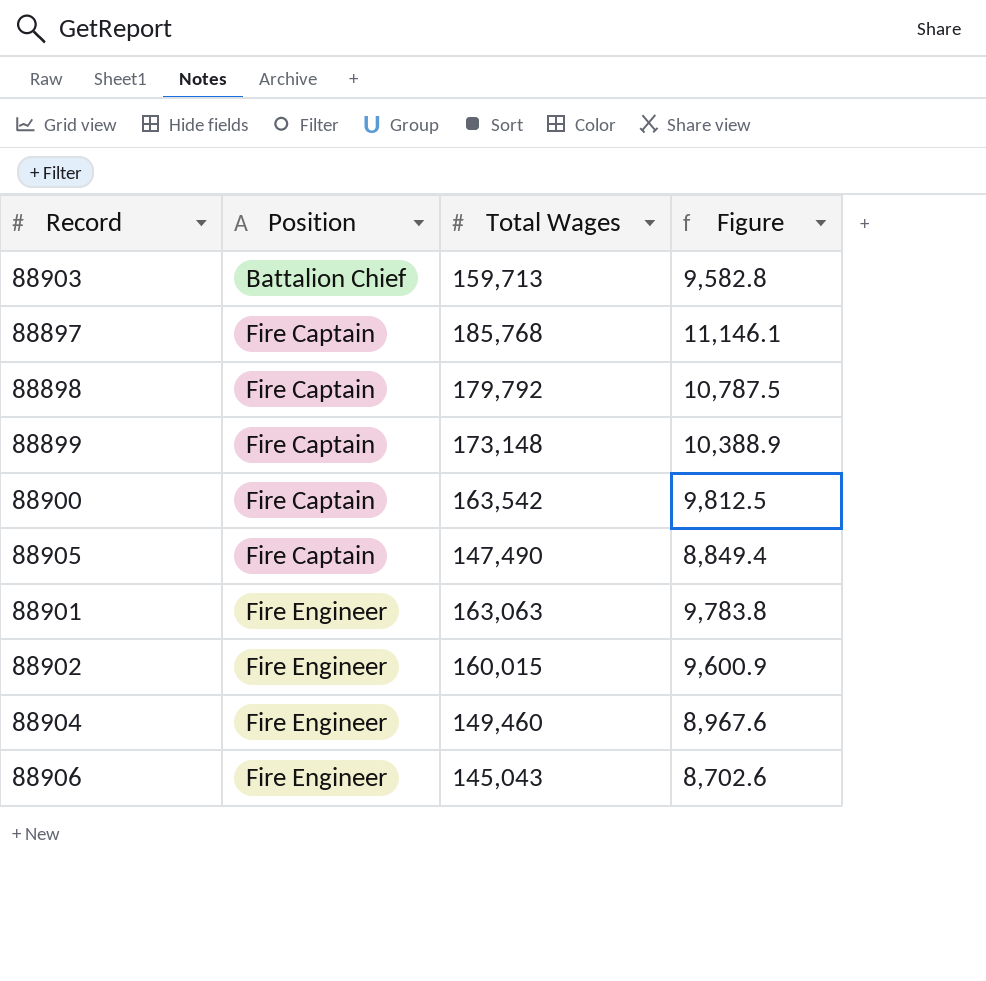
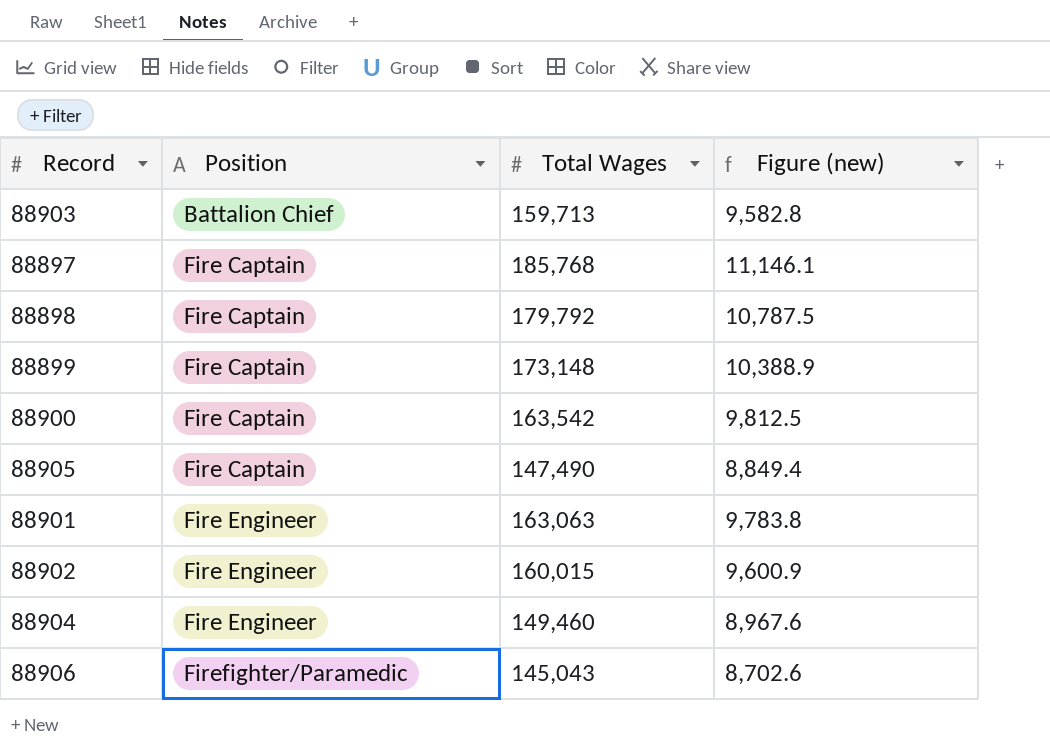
column name: Figure -> Figure (new)
88906 | Position: Fire Engineer -> Firefighter/Paramedic

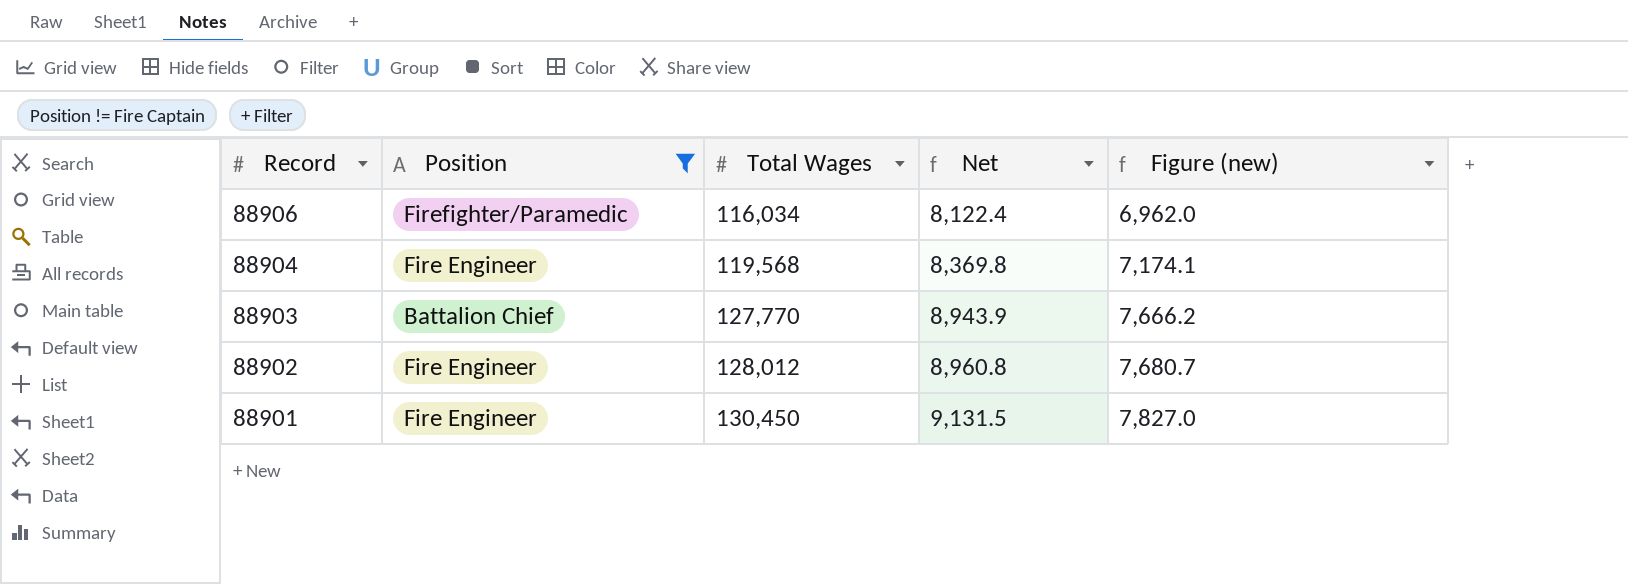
filter: none -> Position != Fire Captain
row order: Position ascending -> Record descending
column Net | formula: none -> [Total Wages] * 0.07
88906 | Total Wages: 145,043 -> 116,034
88906 | Figure (new): 8,702.6 -> 6,962.0
88904 | Total Wages: 149,460 -> 119,568
88904 | Figure (new): 8,967.6 -> 7,174.1
88903 | Total Wages: 159,713 -> 127,770
88903 | Figure (new): 9,582.8 -> 7,666.2
88902 | Total Wages: 160,015 -> 128,012
88902 | Figure (new): 9,600.9 -> 7,680.7
88901 | Total Wages: 163,063 -> 130,450
88901 | Figure (new): 9,783.8 -> 7,827.0

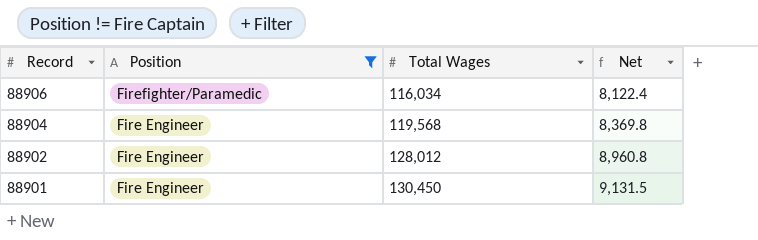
column Figure (new) | formula: [Total Wages] * 0.06 -> none
row 88903: Battalion Chief | 127,770 | 8,943.9 | 7,666.2 -> none

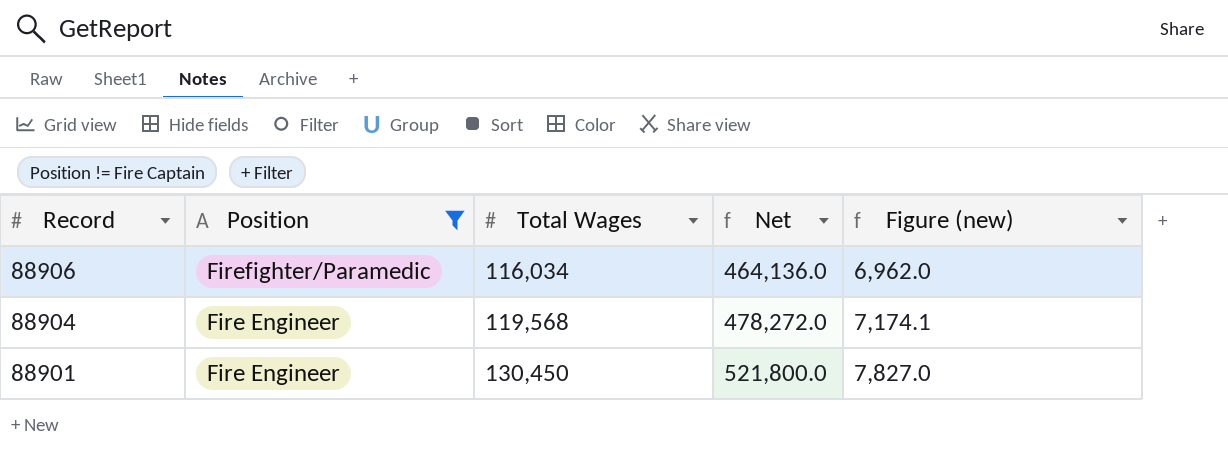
column Net | formula: [Total Wages] * 0.07 -> [Total Wages] * 4
column Figure (new) | formula: none -> [Total Wages] * 0.06
row 88902: Fire Engineer | 128,012 | 8,960.8 -> none

